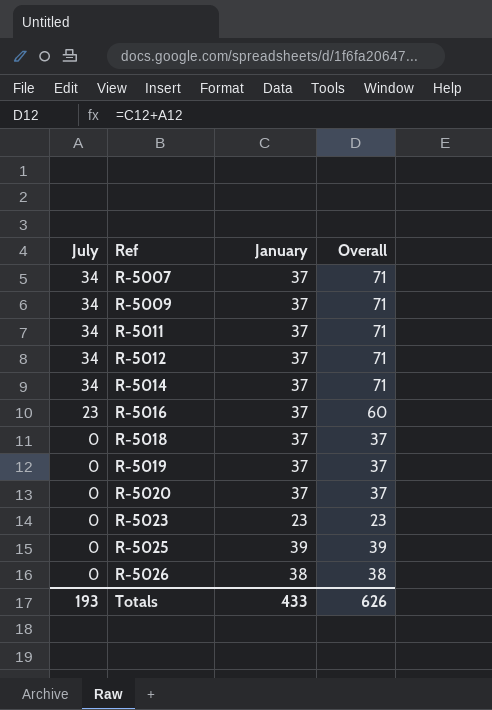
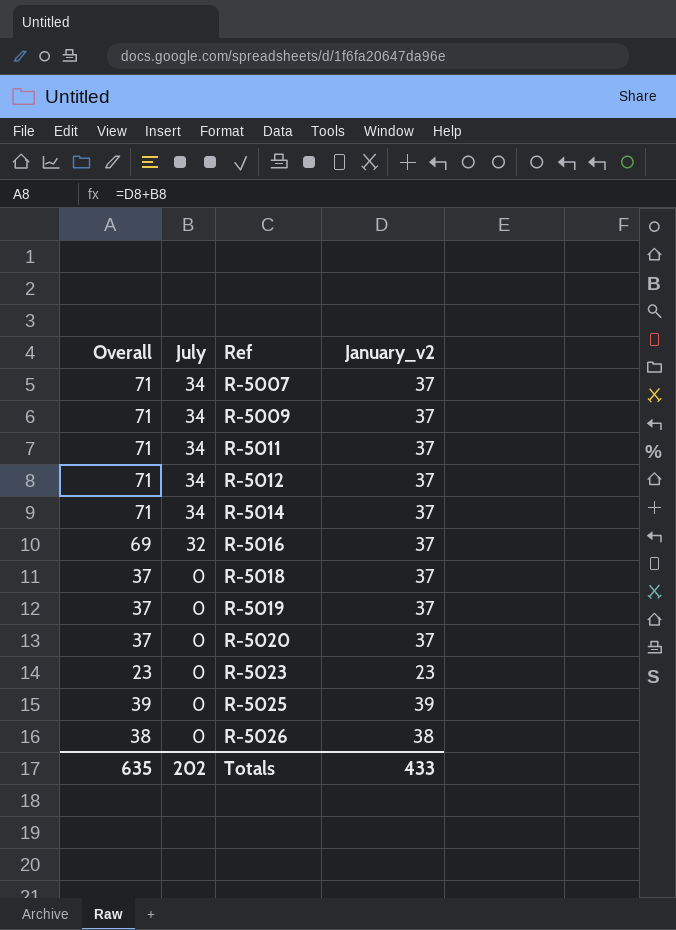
column Overall | position: 4 -> 1
column name: January -> January_v2
R-5016 | Overall: 60 -> 69
R-5016 | July: 23 -> 32
Totals | Overall: 626 -> 635
Totals | July: 193 -> 202

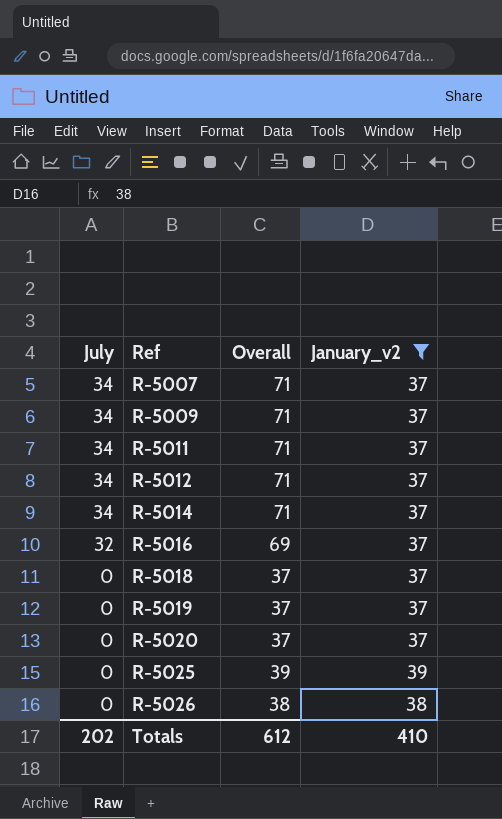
filter: none -> January_v2 != 23
column Overall | position: 1 -> 3
Totals | Overall: 635 -> 612
Totals | January_v2: 433 -> 410

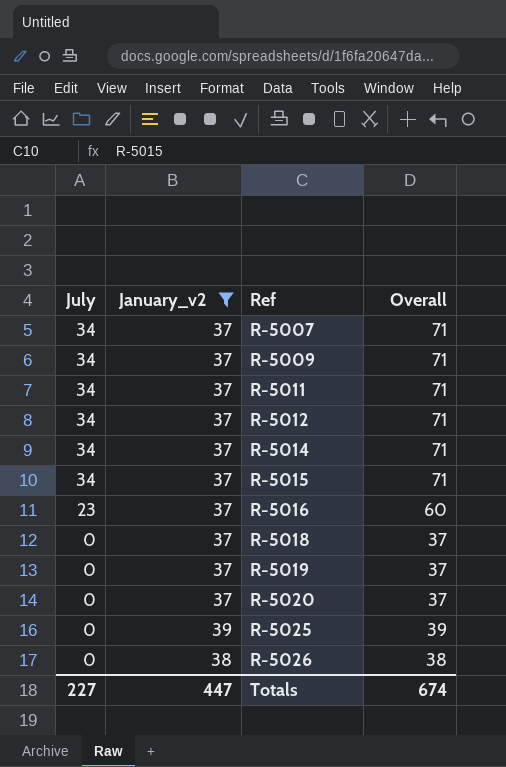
column January_v2 | position: 4 -> 2
row R-5015: none -> 34 | 37 | 71
R-5016 | July: 32 -> 23
R-5016 | Overall: 69 -> 60
Totals | July: 202 -> 227
Totals | January_v2: 410 -> 447
Totals | Overall: 612 -> 674

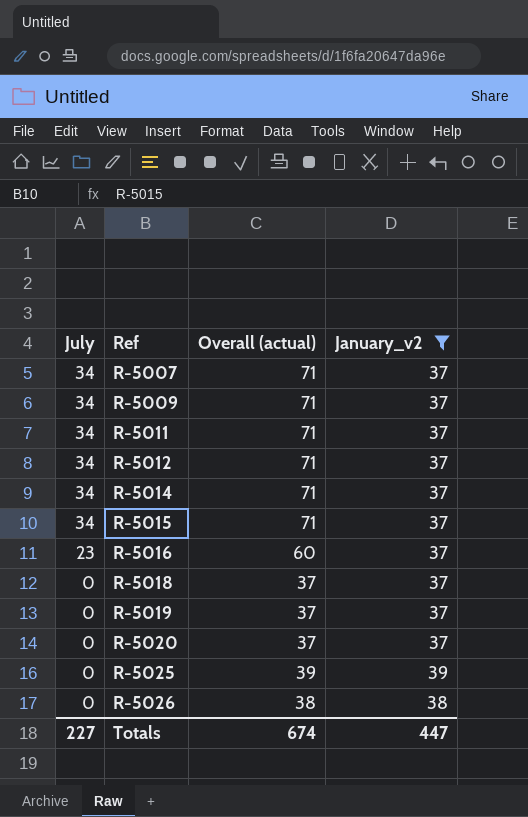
column name: Overall -> Overall (actual)
column January_v2 | position: 2 -> 4

